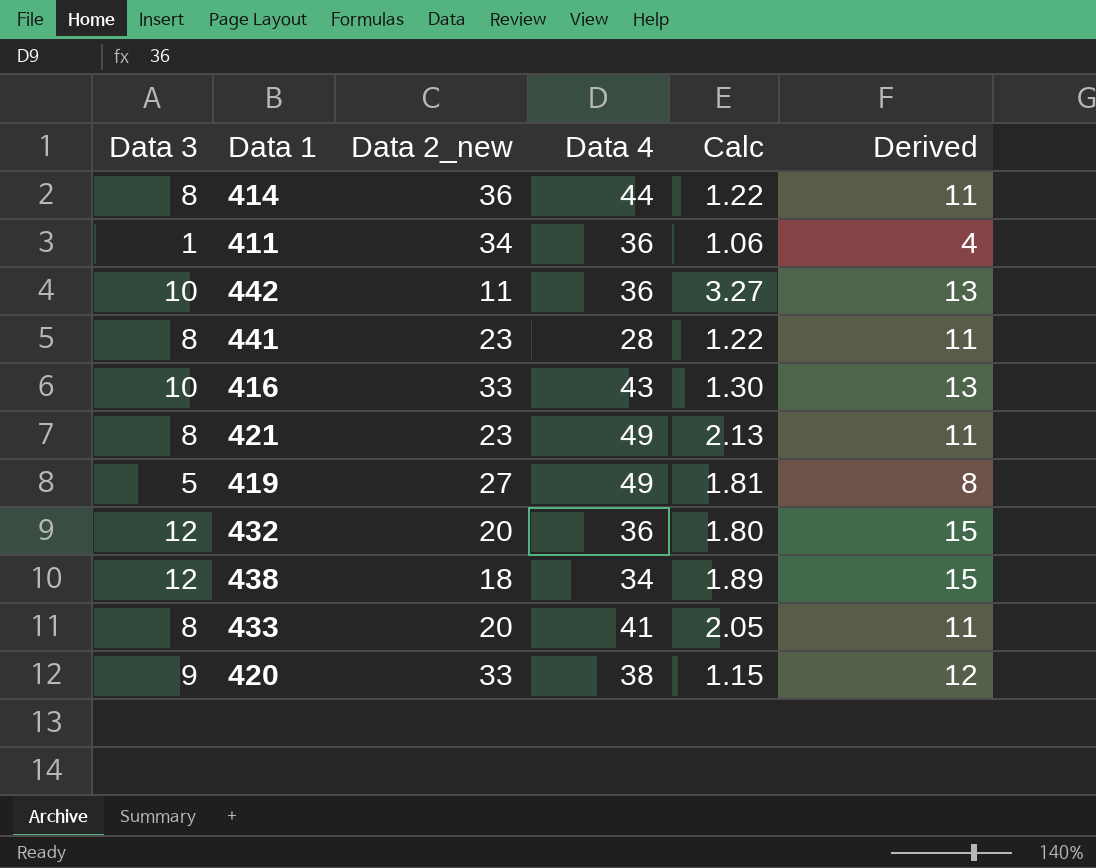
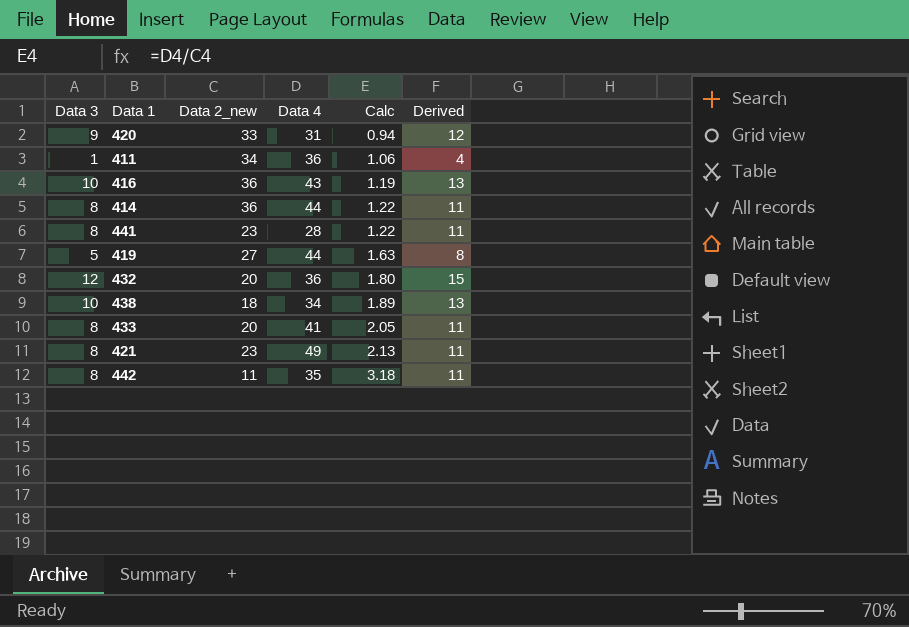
row order: none -> Calc ascending
420 | Data 4: 38 -> 31
420 | Calc: 1.15 -> 0.94
416 | Data 2_new: 33 -> 36
416 | Calc: 1.30 -> 1.19
419 | Data 4: 49 -> 44
419 | Calc: 1.81 -> 1.63
438 | Data 3: 12 -> 10
438 | Derived: 15 -> 13
442 | Data 3: 10 -> 8
442 | Data 4: 36 -> 35
442 | Calc: 3.27 -> 3.18
442 | Derived: 13 -> 11

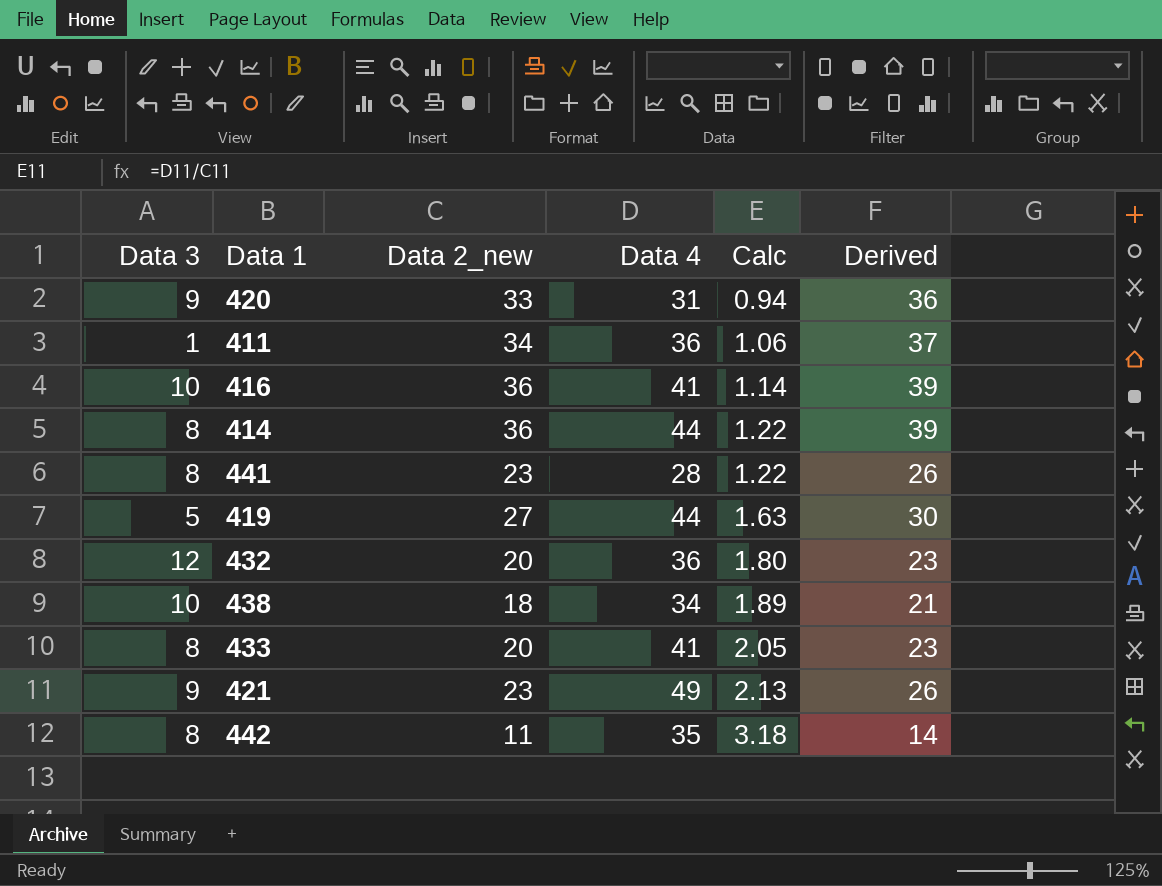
column Derived | formula: [Data 3] + 3 -> [Data 2_new] + 3
416 | Data 4: 43 -> 41
416 | Calc: 1.19 -> 1.14
421 | Data 3: 8 -> 9

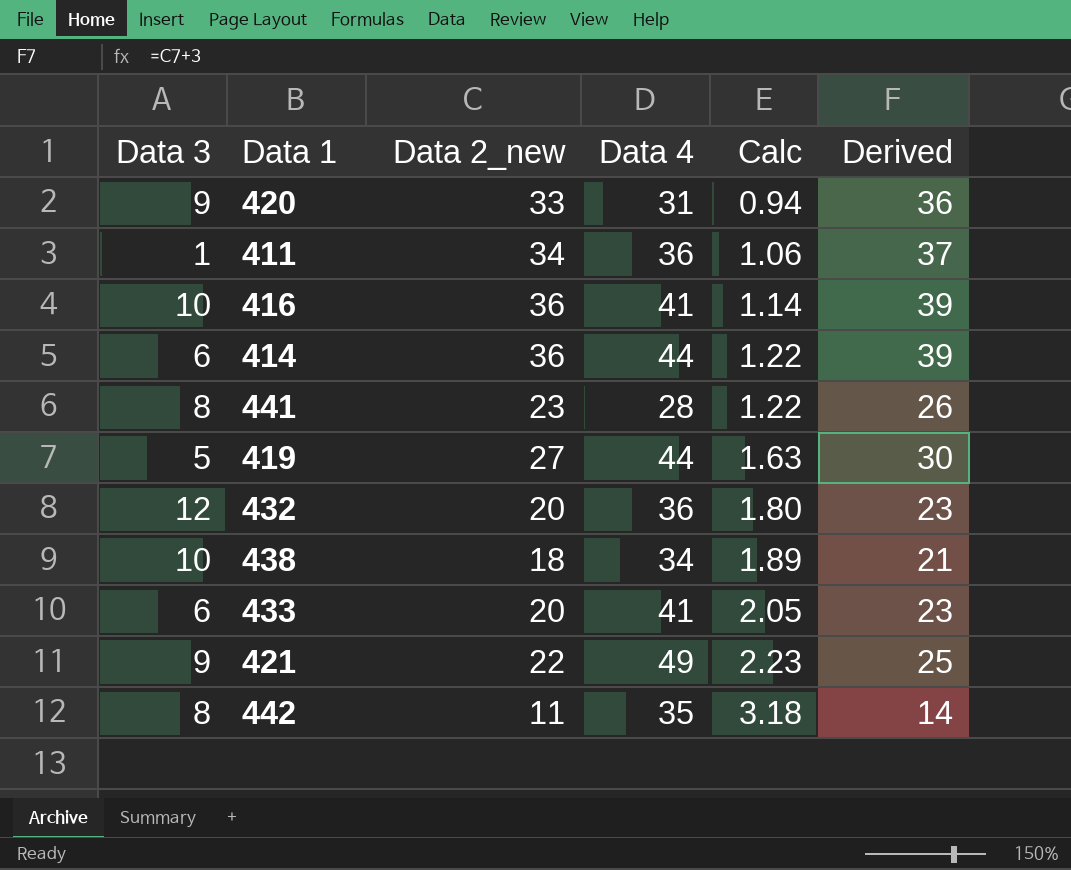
414 | Data 3: 8 -> 6
433 | Data 3: 8 -> 6
421 | Data 2_new: 23 -> 22
421 | Calc: 2.13 -> 2.23
421 | Derived: 26 -> 25

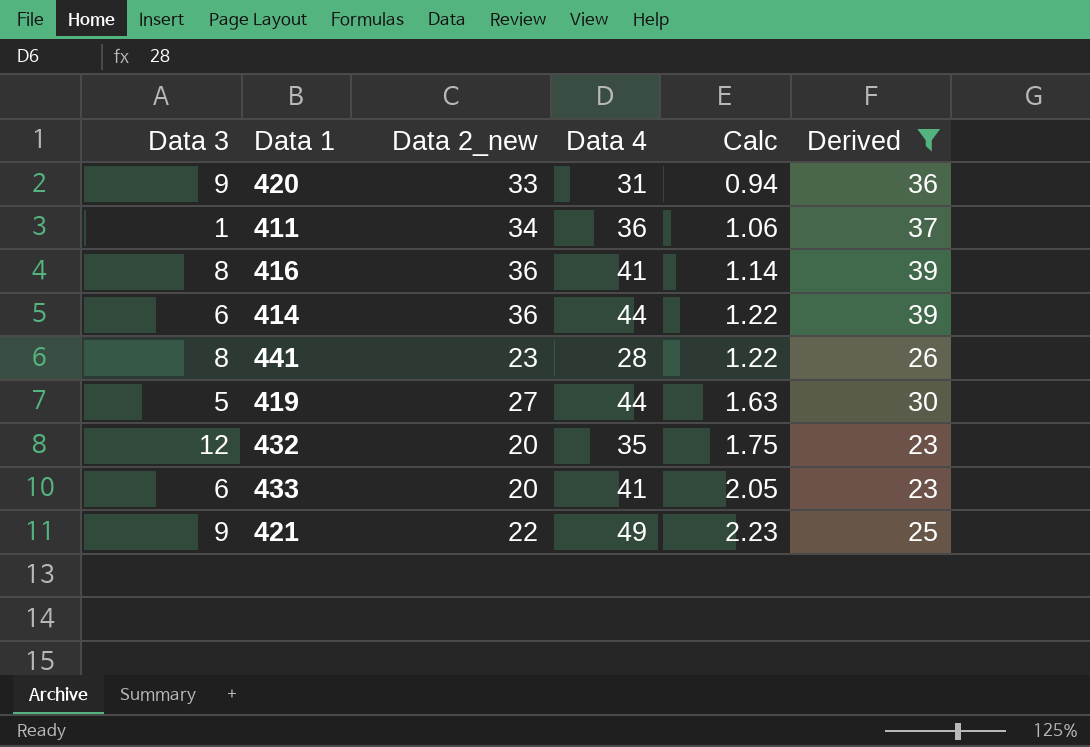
filter: none -> Derived >= 23
416 | Data 3: 10 -> 8
432 | Data 4: 36 -> 35
432 | Calc: 1.80 -> 1.75

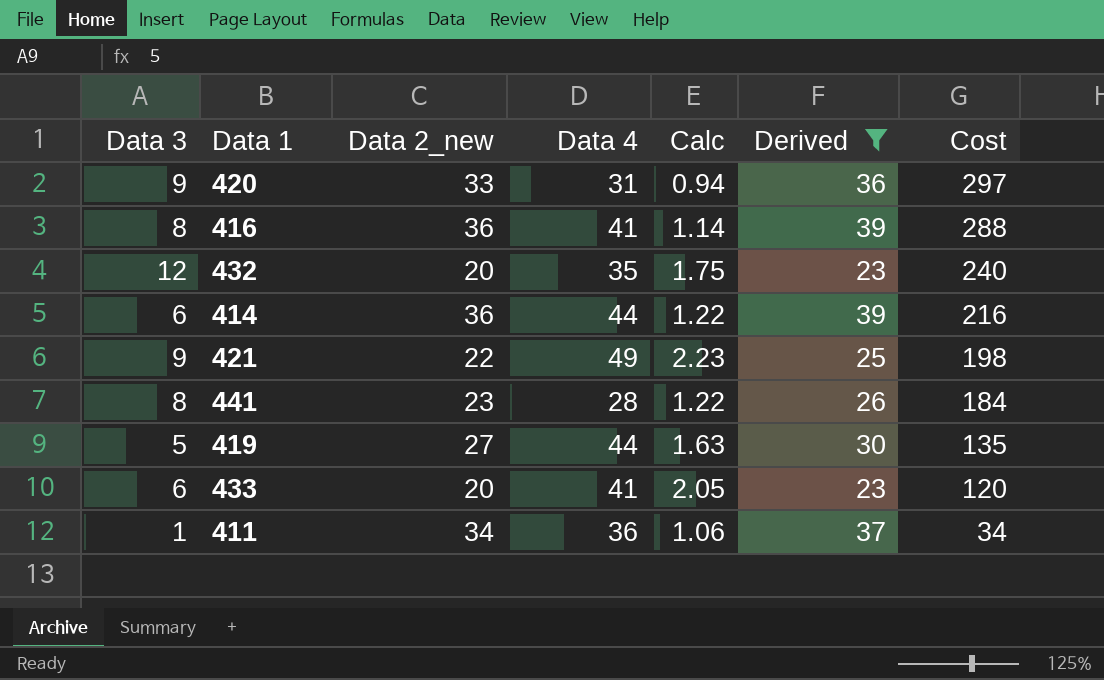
row order: Calc ascending -> Cost descending
column Cost | formula: none -> [Data 3] * [Data 2_new]

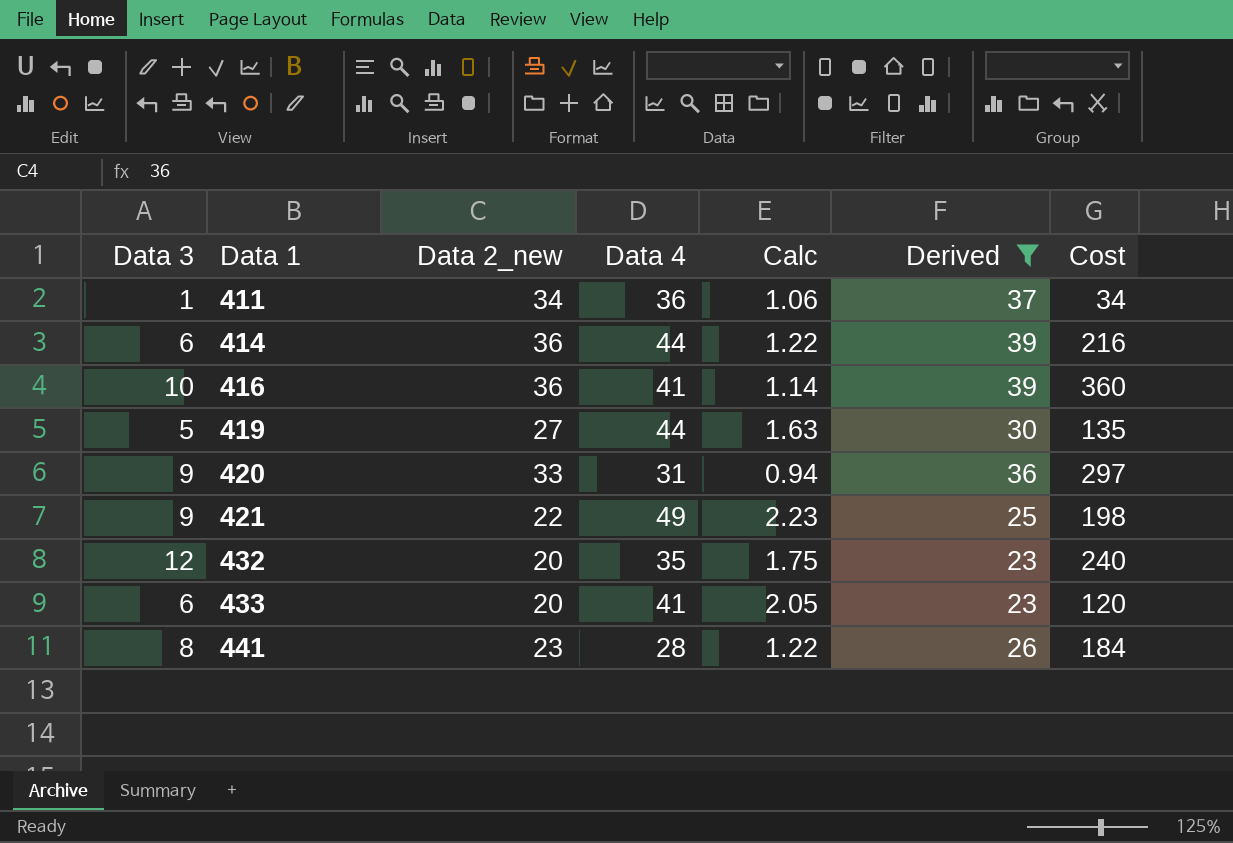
row order: Cost descending -> Data 1 ascending
416 | Data 3: 8 -> 10
416 | Cost: 288 -> 360

